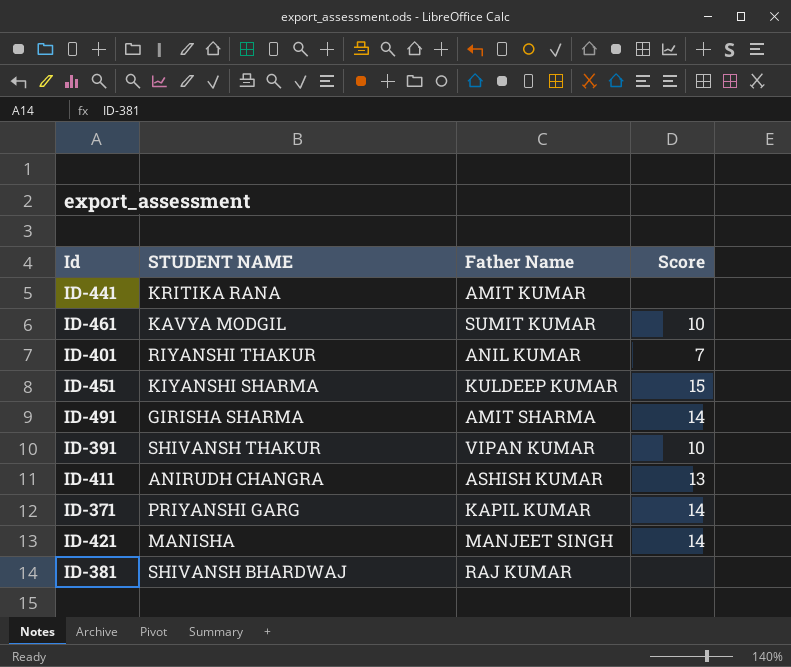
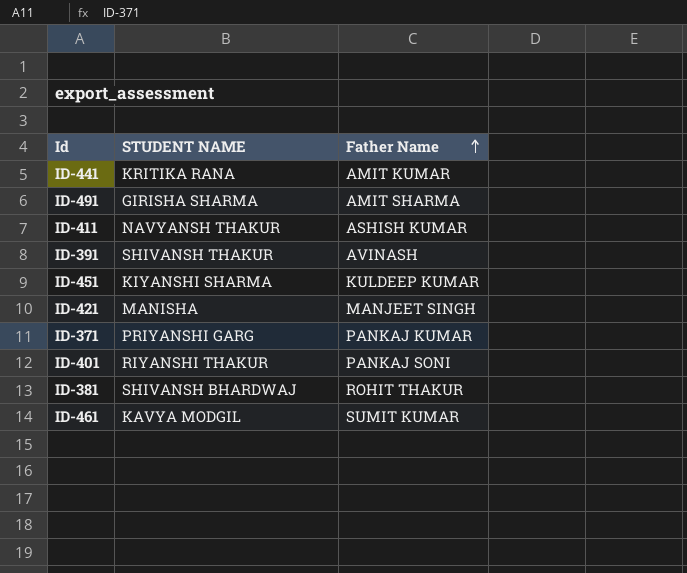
row order: none -> Father Name ascending
column Score | position: 4 -> none
ID-411 | STUDENT NAME: ANIRUDH CHANGRA -> NAVYANSH THAKUR
ID-391 | Father Name: VIPAN KUMAR -> AVINASH
ID-371 | Father Name: KAPIL KUMAR -> PANKAJ KUMAR
ID-401 | Father Name: ANIL KUMAR -> PANKAJ SONI
ID-381 | Father Name: RAJ KUMAR -> ROHIT THAKUR

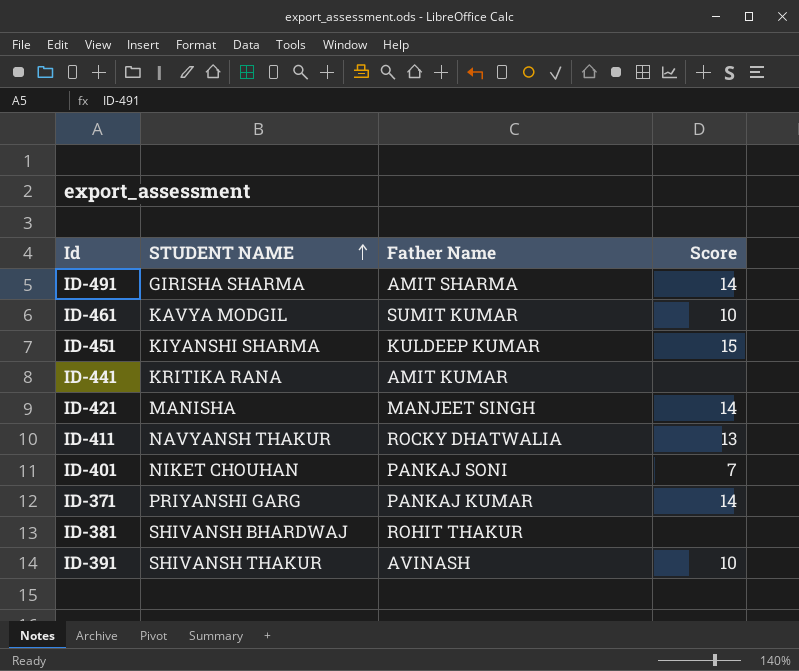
row order: Father Name ascending -> STUDENT NAME ascending
column Score | position: none -> 4
ID-411 | Father Name: ASHISH KUMAR -> ROCKY DHATWALIA
ID-401 | STUDENT NAME: RIYANSHI THAKUR -> NIKET CHOUHAN

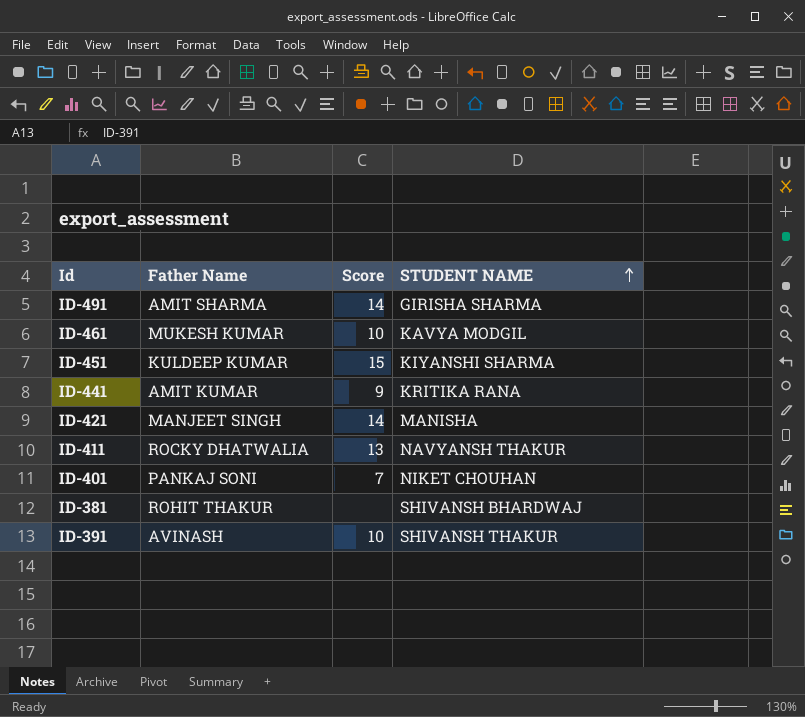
column STUDENT NAME | position: 2 -> 4
row ID-371: PRIYANSHI GARG | PANKAJ KUMAR | 14 -> none
ID-461 | Father Name: SUMIT KUMAR -> MUKESH KUMAR
ID-441 | Score: none -> 9

